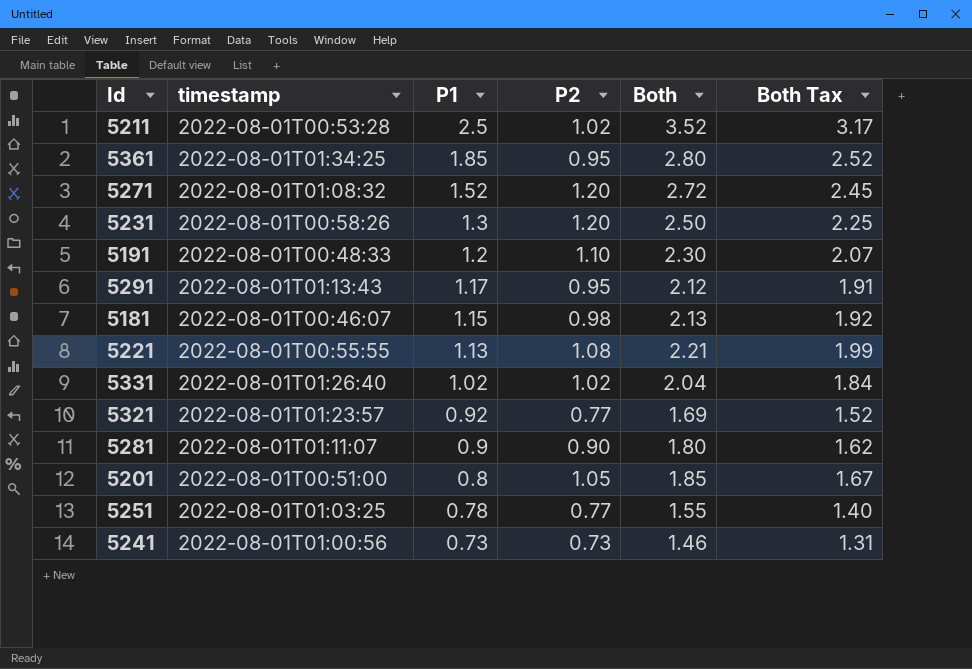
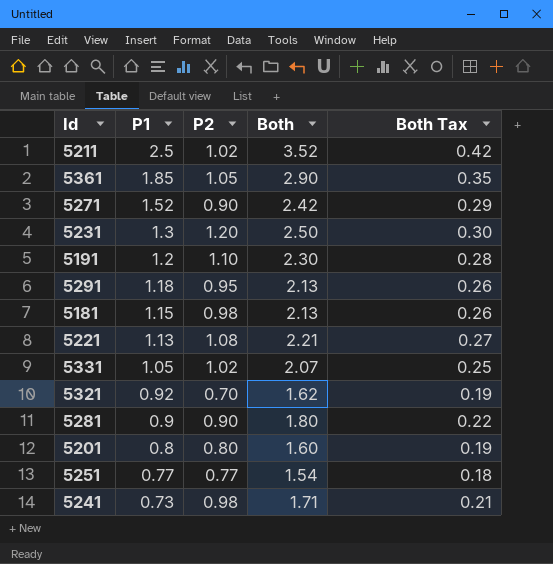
column timestamp | position: 2 -> none
column Both Tax | formula: [Both] * 0.9 -> [Both] * 0.12
5361 | P2: 0.95 -> 1.05
5361 | Both: 2.80 -> 2.90
5271 | P2: 1.20 -> 0.90
5271 | Both: 2.72 -> 2.42
5291 | P1: 1.17 -> 1.18
5291 | Both: 2.12 -> 2.13
5331 | P1: 1.02 -> 1.05
5331 | Both: 2.04 -> 2.07
5321 | P2: 0.77 -> 0.70
5321 | Both: 1.69 -> 1.62
5201 | P2: 1.05 -> 0.80
5201 | Both: 1.85 -> 1.60
5251 | P1: 0.78 -> 0.77
5251 | Both: 1.55 -> 1.54
5241 | P2: 0.73 -> 0.98
5241 | Both: 1.46 -> 1.71

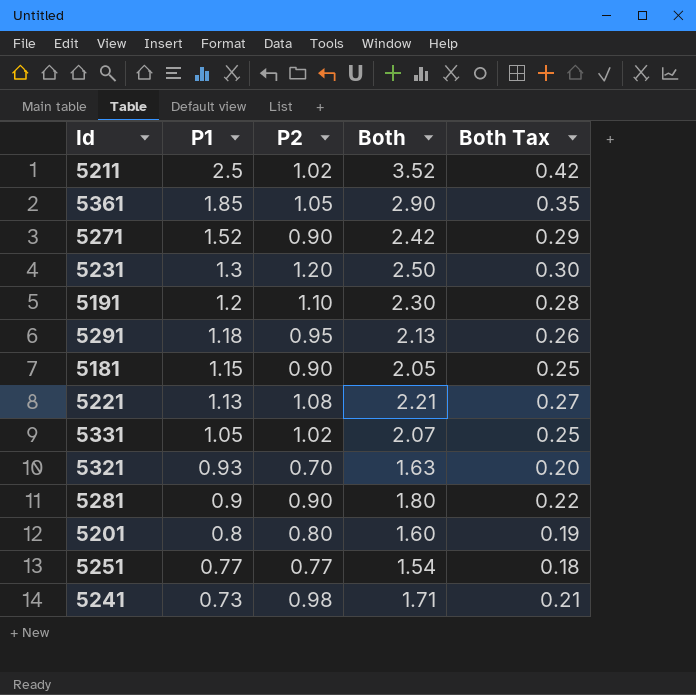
5181 | P2: 0.98 -> 0.90
5181 | Both: 2.13 -> 2.05
5181 | Both Tax: 0.26 -> 0.25
5321 | P1: 0.92 -> 0.93
5321 | Both: 1.62 -> 1.63
5321 | Both Tax: 0.19 -> 0.20

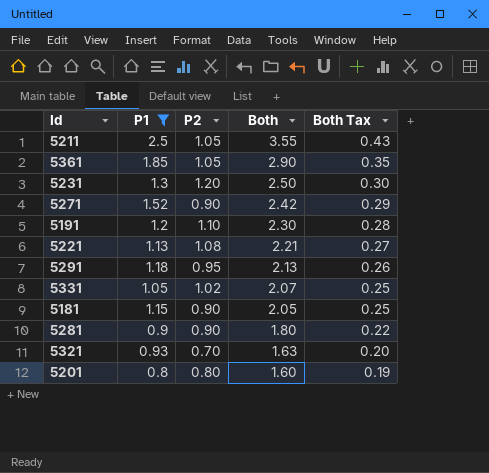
filter: none -> P1 >= 0.8
row order: P1 descending -> Both descending
5211 | P2: 1.02 -> 1.05
5211 | Both: 3.52 -> 3.55
5211 | Both Tax: 0.42 -> 0.43

